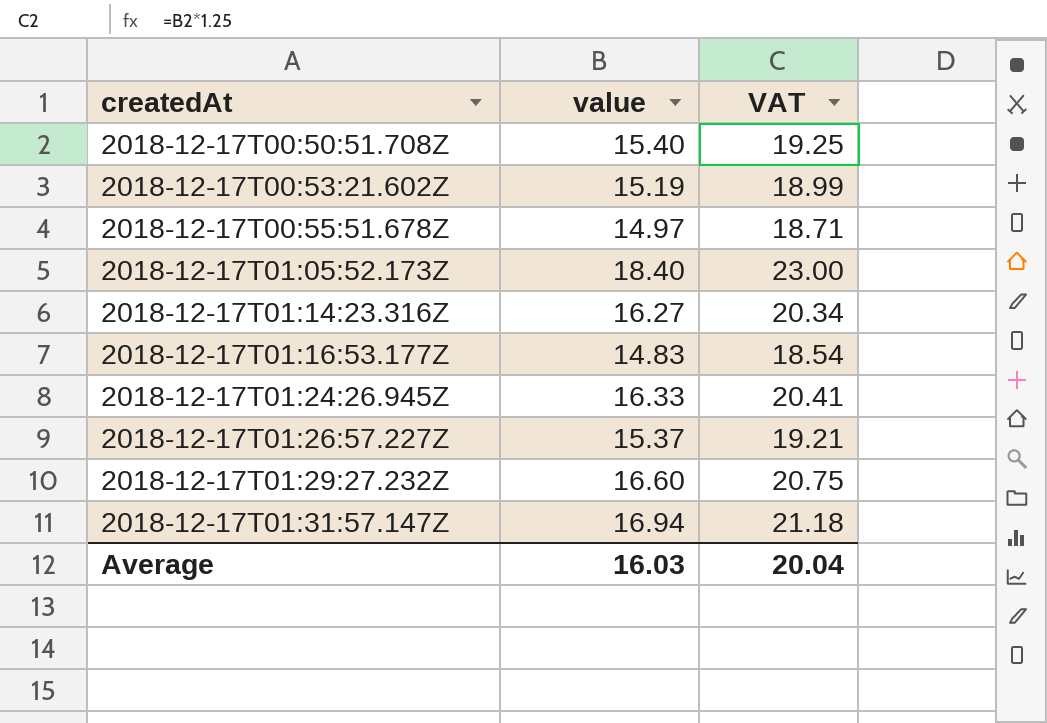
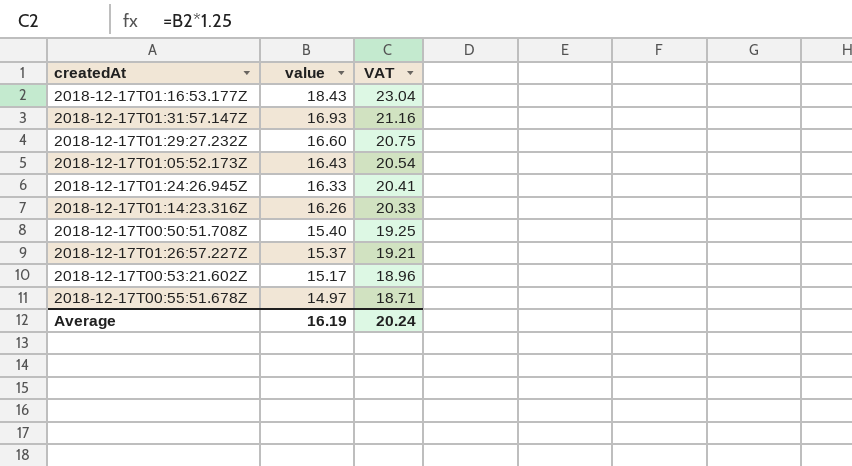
row order: createdAt ascending -> value descending
2018-12-17T01:16:53.177Z | value: 14.83 -> 18.43
2018-12-17T01:16:53.177Z | VAT: 18.54 -> 23.04
2018-12-17T01:31:57.147Z | value: 16.94 -> 16.93
2018-12-17T01:31:57.147Z | VAT: 21.18 -> 21.16
2018-12-17T01:05:52.173Z | value: 18.40 -> 16.43
2018-12-17T01:05:52.173Z | VAT: 23.00 -> 20.54
2018-12-17T01:14:23.316Z | value: 16.27 -> 16.26
2018-12-17T01:14:23.316Z | VAT: 20.34 -> 20.33
2018-12-17T00:53:21.602Z | value: 15.19 -> 15.17
2018-12-17T00:53:21.602Z | VAT: 18.99 -> 18.96
Average | value: 16.03 -> 16.19
Average | VAT: 20.04 -> 20.24

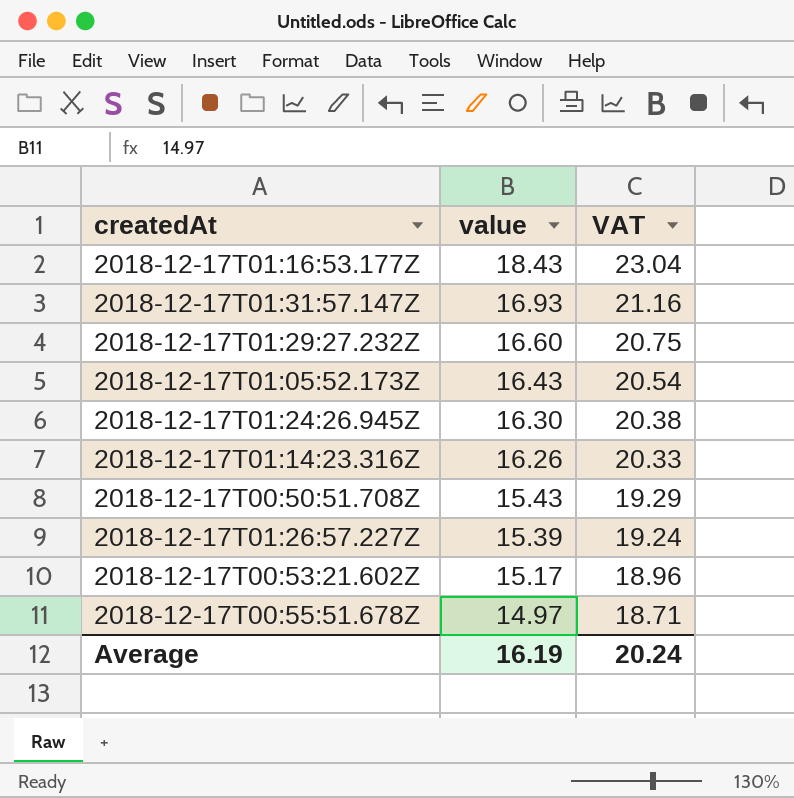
2018-12-17T01:24:26.945Z | value: 16.33 -> 16.30
2018-12-17T01:24:26.945Z | VAT: 20.41 -> 20.38
2018-12-17T00:50:51.708Z | value: 15.40 -> 15.43
2018-12-17T00:50:51.708Z | VAT: 19.25 -> 19.29
2018-12-17T01:26:57.227Z | value: 15.37 -> 15.39
2018-12-17T01:26:57.227Z | VAT: 19.21 -> 19.24

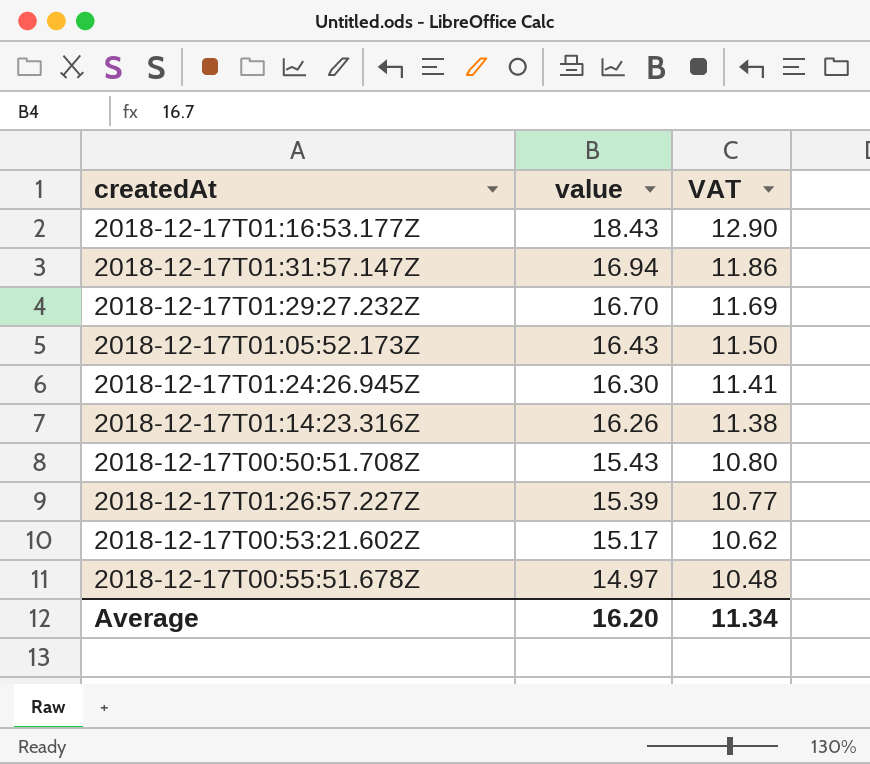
column VAT | formula: [value] * 1.25 -> [value] * 0.7
2018-12-17T01:31:57.147Z | value: 16.93 -> 16.94
2018-12-17T01:29:27.232Z | value: 16.60 -> 16.70
Average | value: 16.19 -> 16.20
Average | VAT: 20.24 -> 11.34

